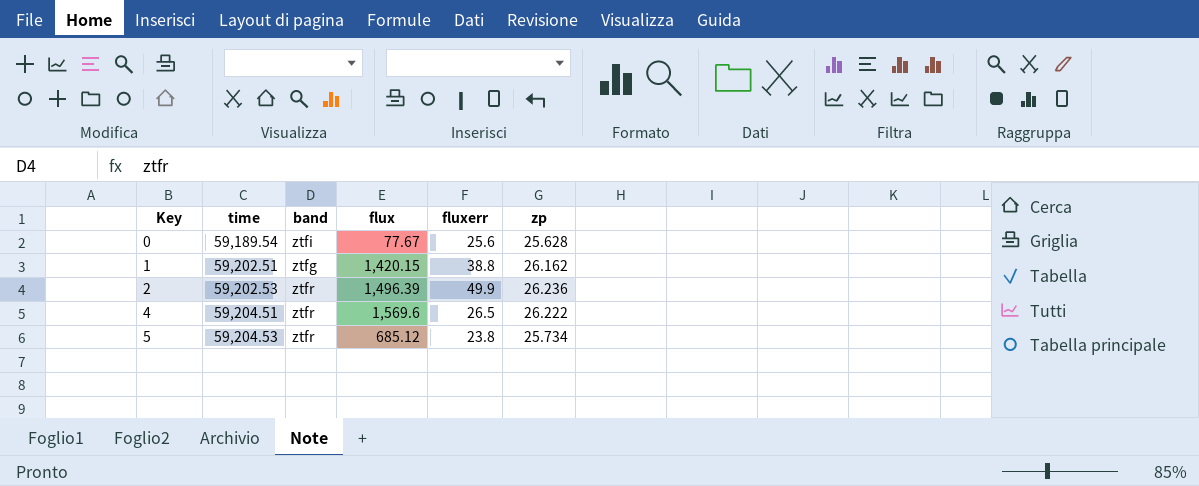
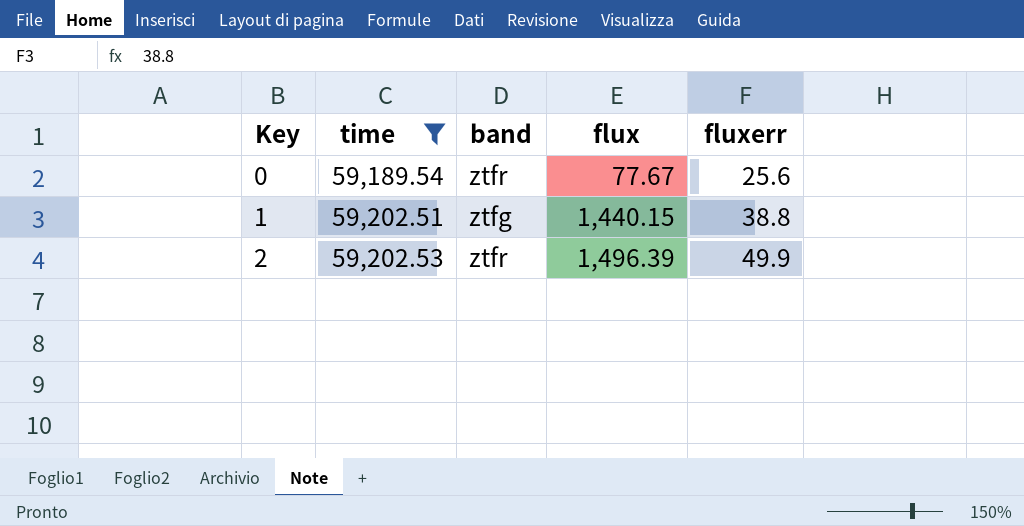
filter: none -> time <= 59,202.53
column zp | position: 6 -> none
0 | band: ztfi -> ztfr
1 | flux: 1,420.15 -> 1,440.15

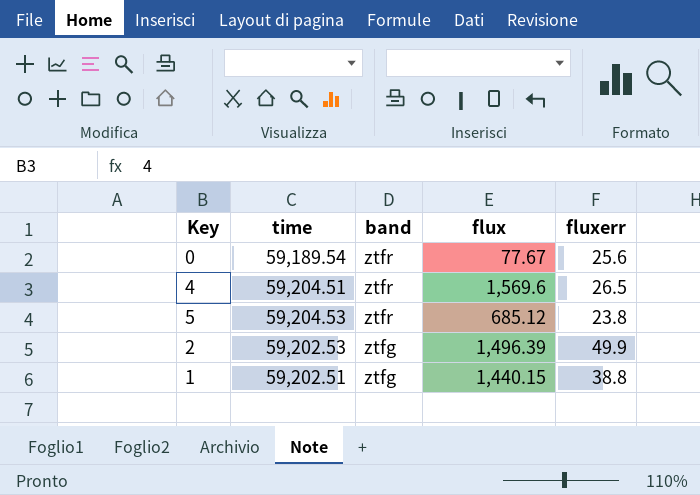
filter: time <= 59,202.53 -> none
row order: Key ascending -> band descending
2 | band: ztfr -> ztfg

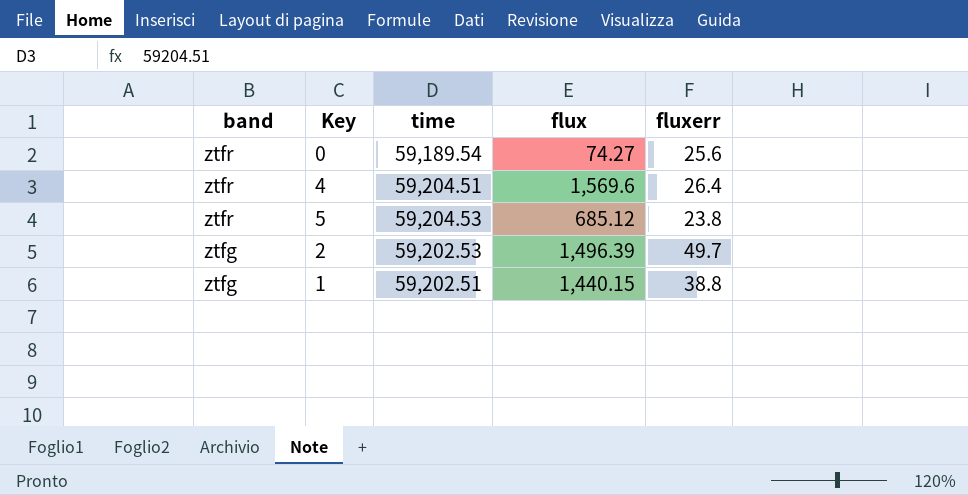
column band | position: 3 -> 1
0 | flux: 77.67 -> 74.27
4 | fluxerr: 26.5 -> 26.4
2 | fluxerr: 49.9 -> 49.7

